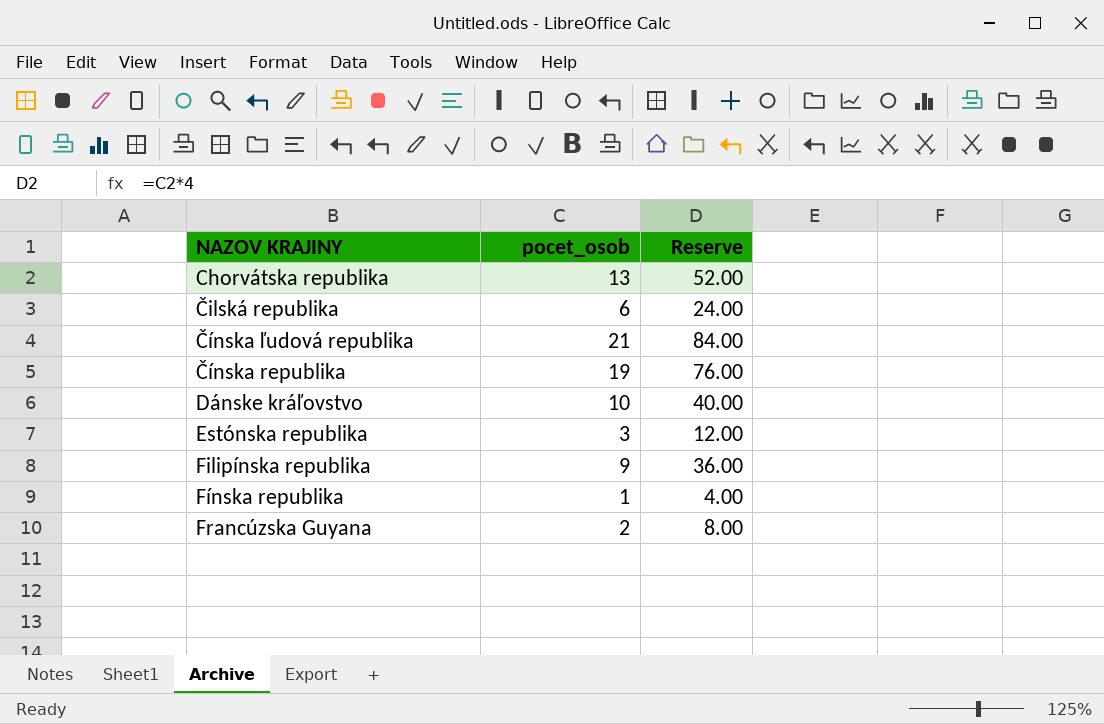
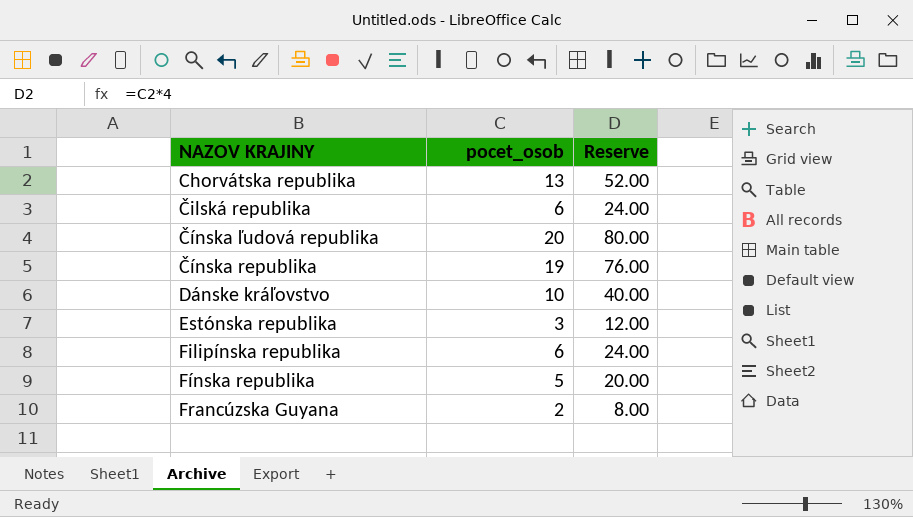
Čínska ľudová republika | pocet_osob: 21 -> 20
Čínska ľudová republika | Reserve: 84.00 -> 80.00
Filipínska republika | pocet_osob: 9 -> 6
Filipínska republika | Reserve: 36.00 -> 24.00
Fínska republika | pocet_osob: 1 -> 5
Fínska republika | Reserve: 4.00 -> 20.00

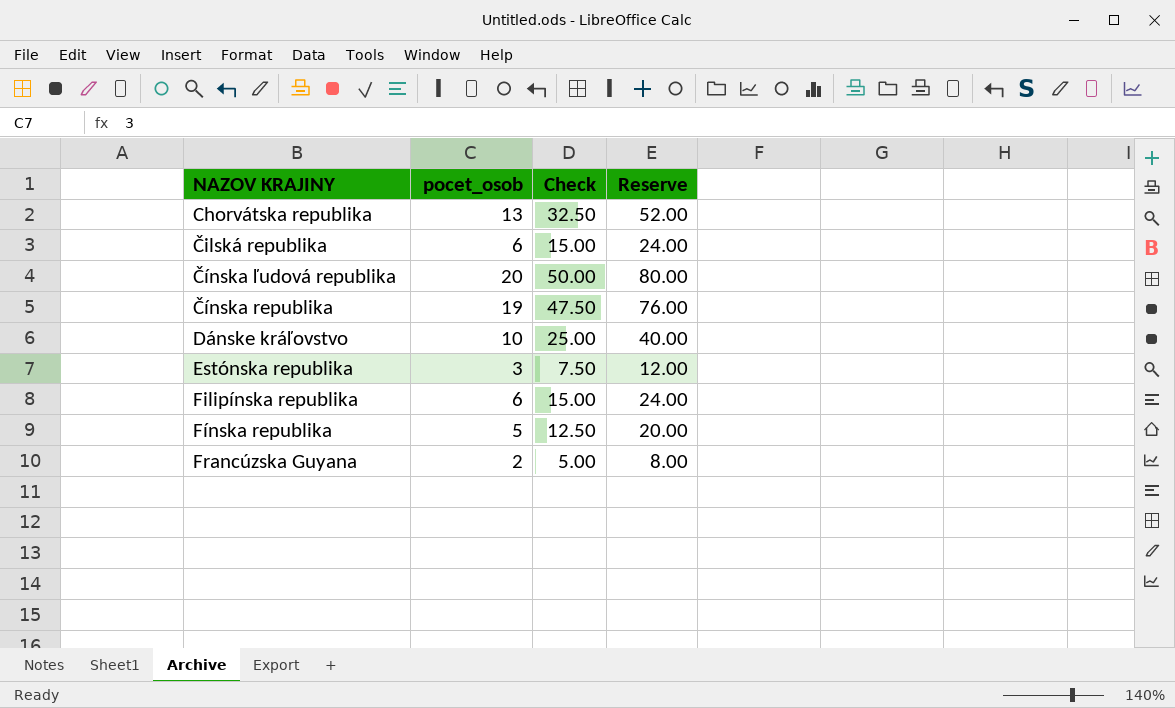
column Check | formula: none -> [pocet_osob] * 2.5

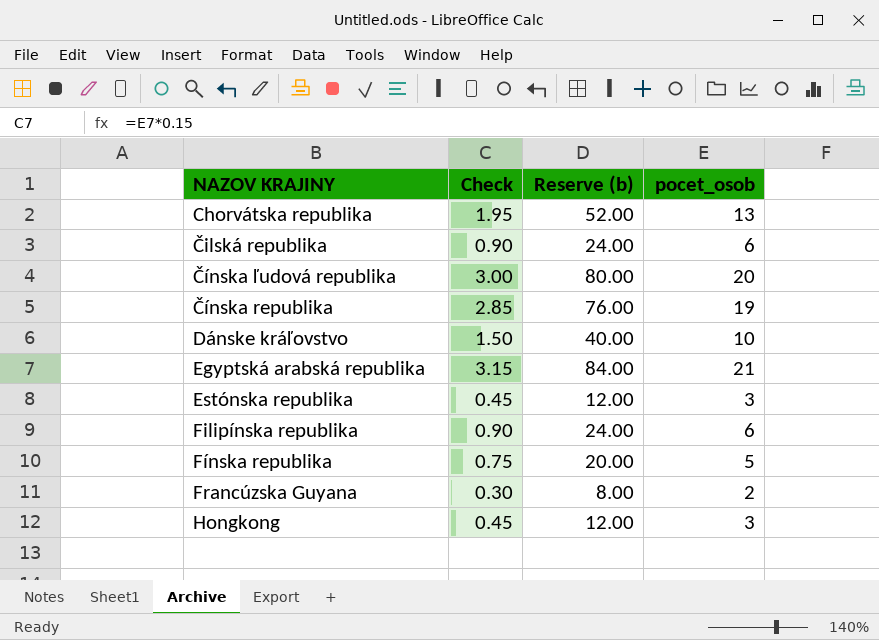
column Check | formula: [pocet_osob] * 2.5 -> [pocet_osob] * 0.15
column name: Reserve -> Reserve (b)
column pocet_osob | position: 2 -> 4
row Egyptská arabská republika: none -> 3.15 | 84.00 | 21
row Hongkong: none -> 0.45 | 12.00 | 3

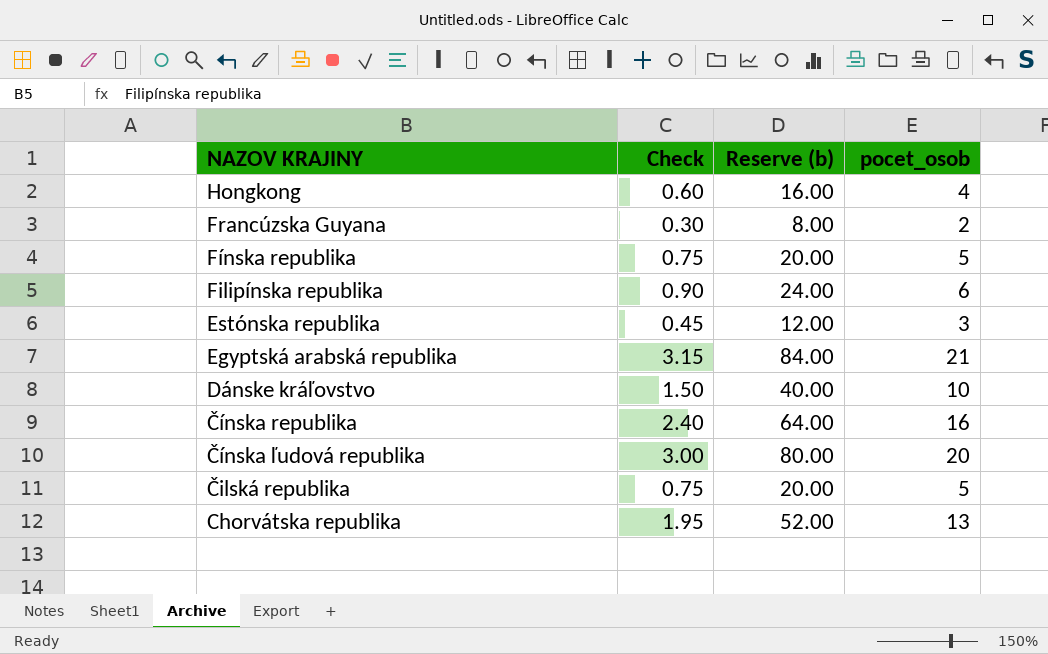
row order: NAZOV KRAJINY ascending -> NAZOV KRAJINY descending
Hongkong | Check: 0.45 -> 0.60
Hongkong | Reserve (b): 12.00 -> 16.00
Hongkong | pocet_osob: 3 -> 4
Čínska republika | Check: 2.85 -> 2.40
Čínska republika | Reserve (b): 76.00 -> 64.00
Čínska republika | pocet_osob: 19 -> 16
Čilská republika | Check: 0.90 -> 0.75
Čilská republika | Reserve (b): 24.00 -> 20.00
Čilská republika | pocet_osob: 6 -> 5

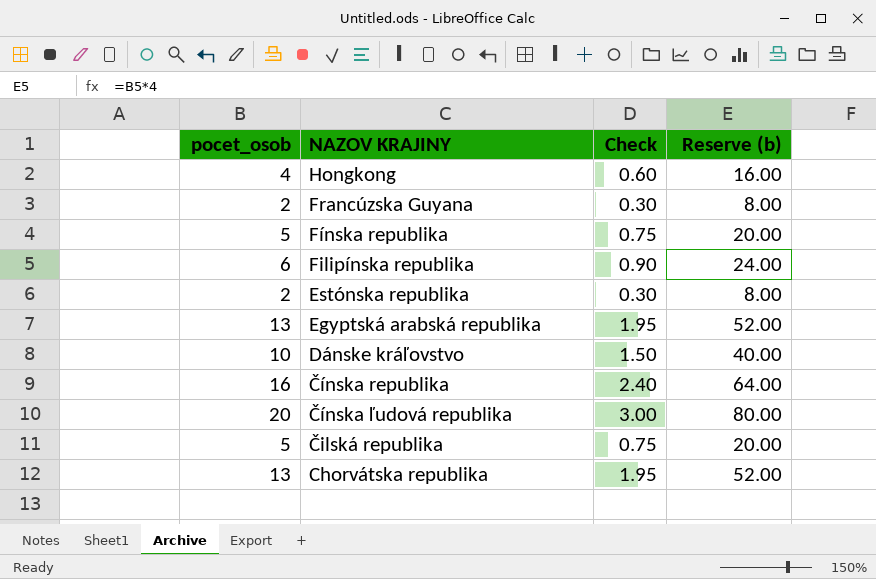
column pocet_osob | position: 4 -> 1
Estónska republika | pocet_osob: 3 -> 2
Estónska republika | Check: 0.45 -> 0.30
Estónska republika | Reserve (b): 12.00 -> 8.00
Egyptská arabská republika | pocet_osob: 21 -> 13
Egyptská arabská republika | Check: 3.15 -> 1.95
Egyptská arabská republika | Reserve (b): 84.00 -> 52.00

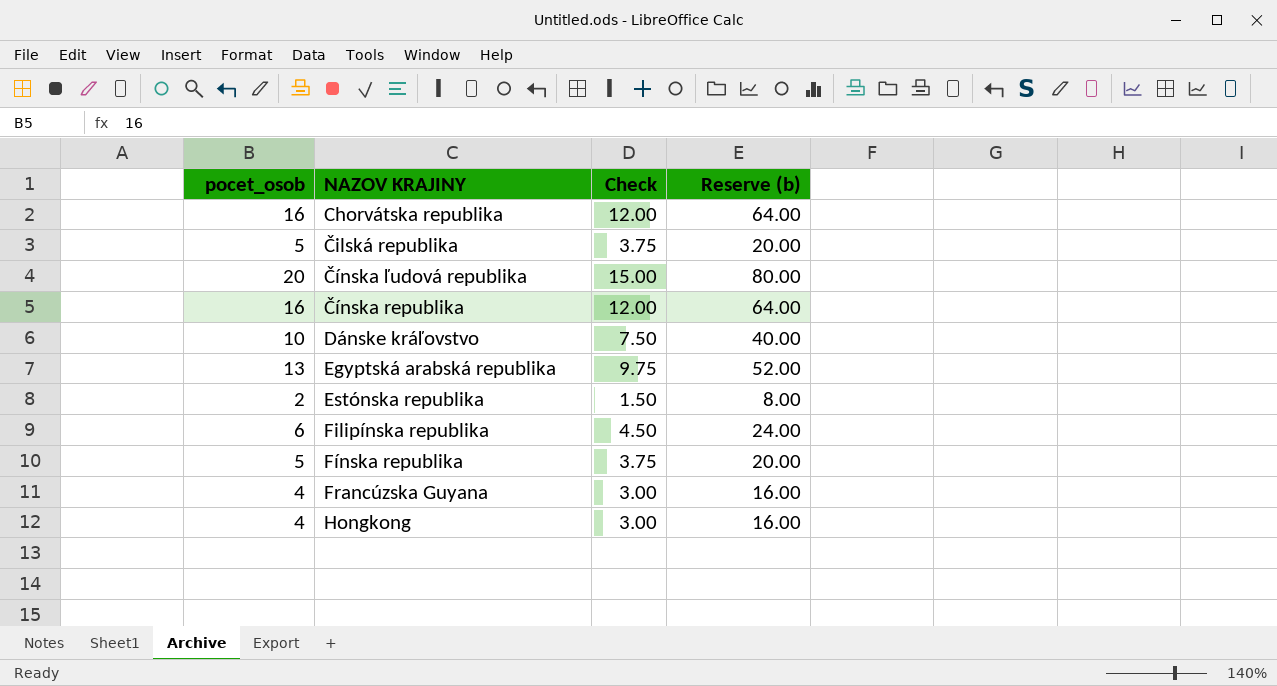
row order: NAZOV KRAJINY descending -> NAZOV KRAJINY ascending
column Check | formula: [pocet_osob] * 0.15 -> [pocet_osob] * 0.75
Chorvátska republika | pocet_osob: 13 -> 16
Chorvátska republika | Reserve (b): 52.00 -> 64.00
Francúzska Guyana | pocet_osob: 2 -> 4
Francúzska Guyana | Reserve (b): 8.00 -> 16.00

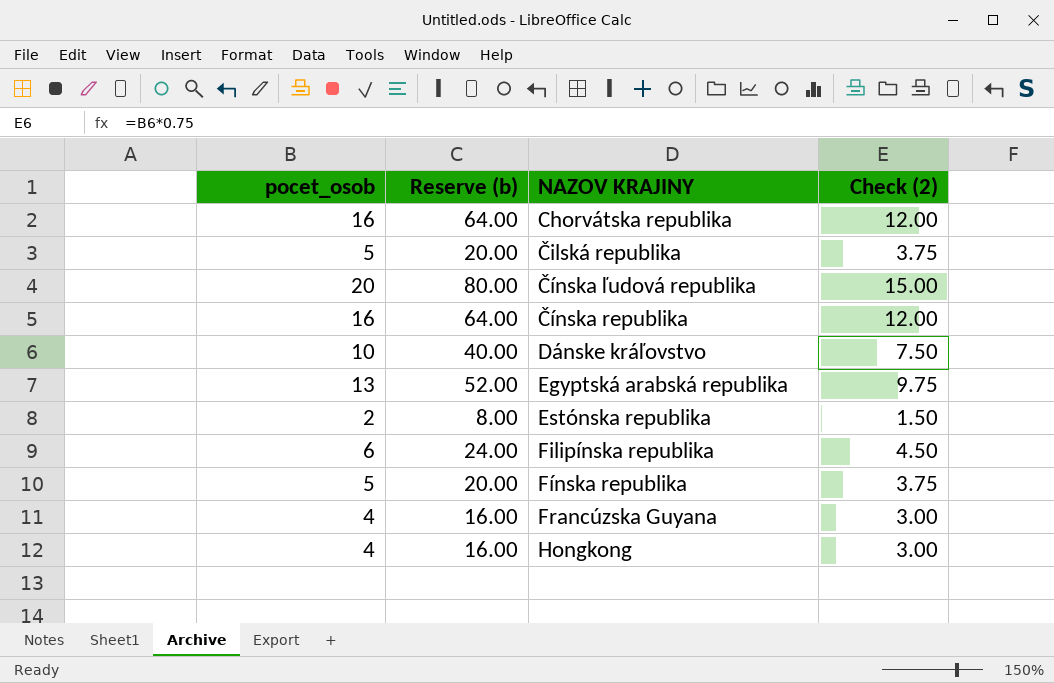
column Reserve (b) | position: 4 -> 2
column name: Check -> Check (2)

